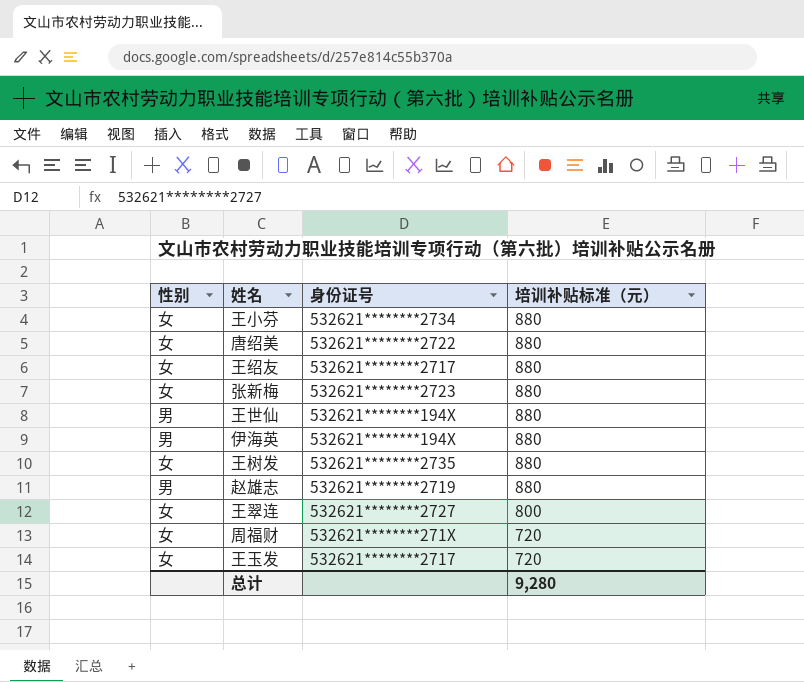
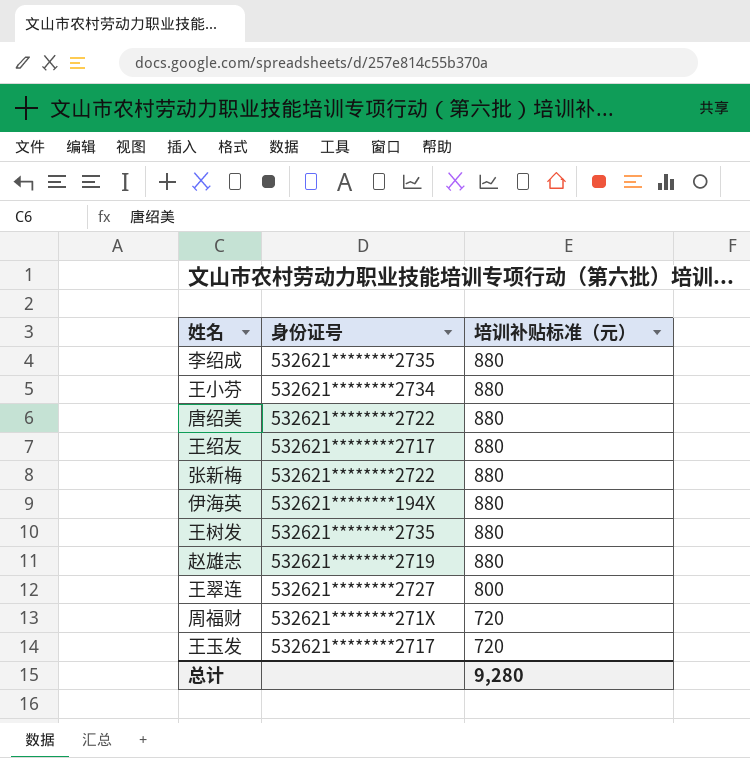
column 性别 | position: 1 -> none
row 王世仙: 男 | 532621********194X | 880 -> none
row 李绍成: none -> 532621********2735 | 880
张新梅 | 身份证号: 532621********2723 -> 532621********2722

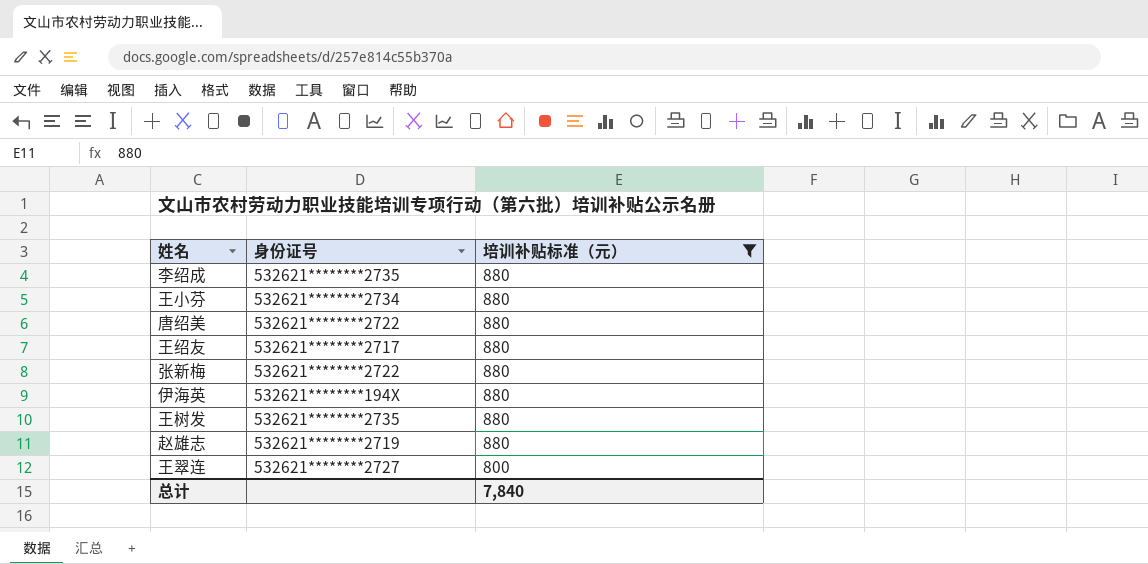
filter: none -> 培训补贴标准（元） != 720
总计 | 培训补贴标准（元）: 9,280 -> 7,840

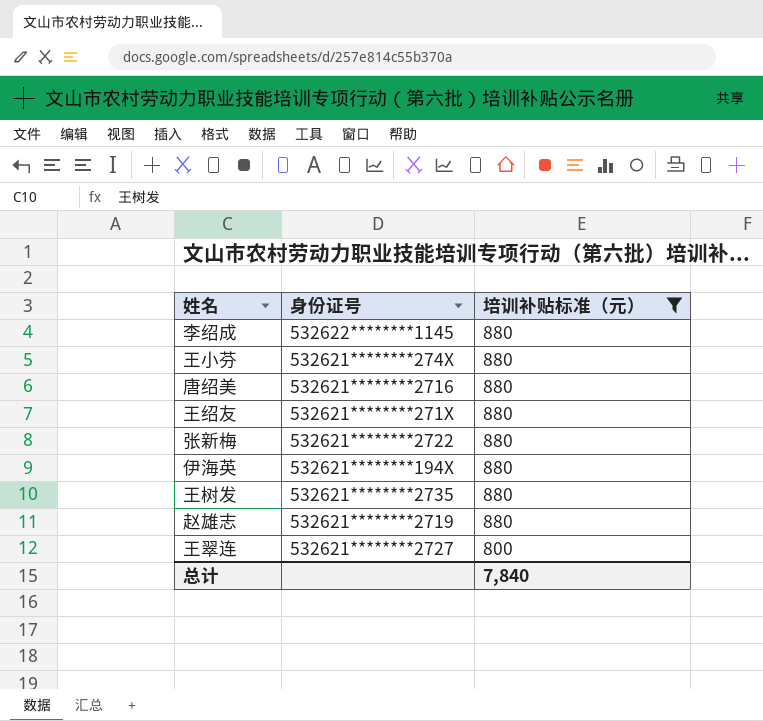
李绍成 | 身份证号: 532621********2735 -> 532622********1145
王小芬 | 身份证号: 532621********2734 -> 532621********274X
唐绍美 | 身份证号: 532621********2722 -> 532621********2716
王绍友 | 身份证号: 532621********2717 -> 532621********271X

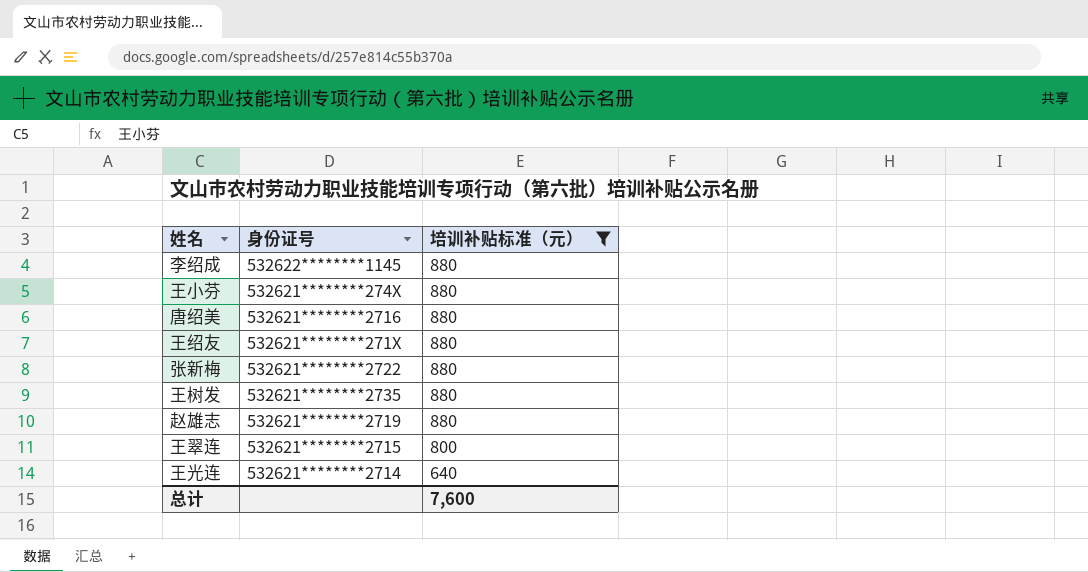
row 伊海英: 532621********194X | 880 -> none
王翠连 | 身份证号: 532621********2727 -> 532621********2715
row 王光连: none -> 532621********2714 | 640
总计 | 培训补贴标准（元）: 7,840 -> 7,600

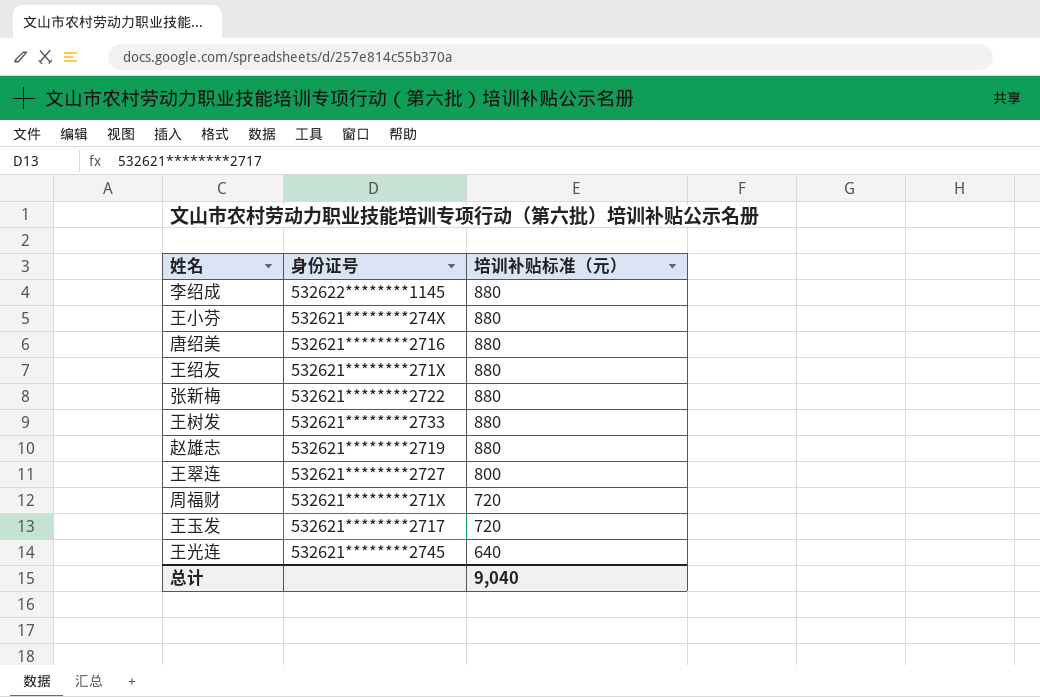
filter: 培训补贴标准（元） != 720 -> none
王树发 | 身份证号: 532621********2735 -> 532621********2733
王翠连 | 身份证号: 532621********2715 -> 532621********2727
王光连 | 身份证号: 532621********2714 -> 532621********2745
总计 | 培训补贴标准（元）: 7,600 -> 9,040

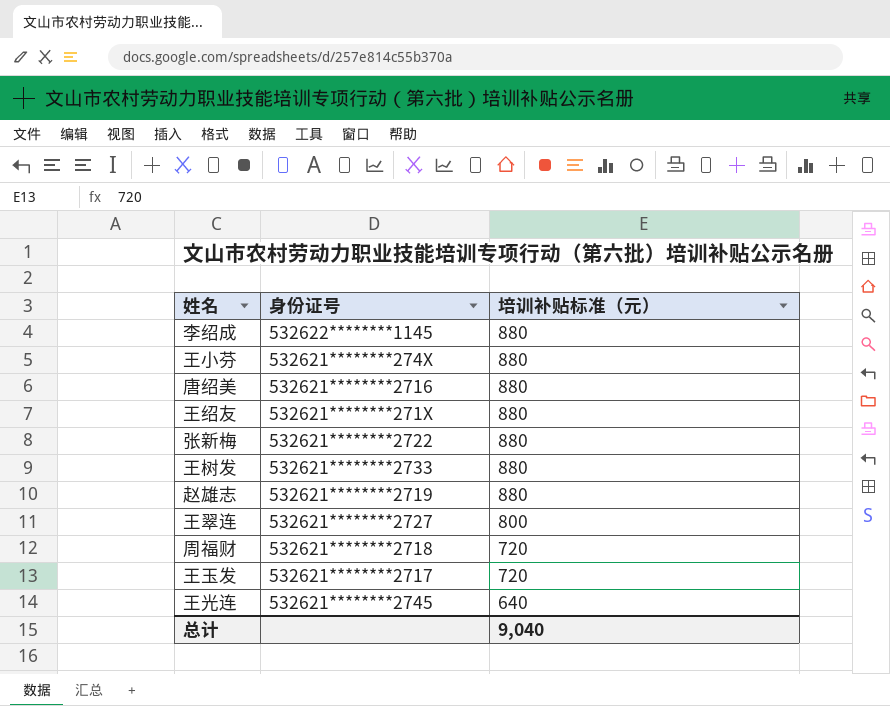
周福财 | 身份证号: 532621********271X -> 532621********2718

